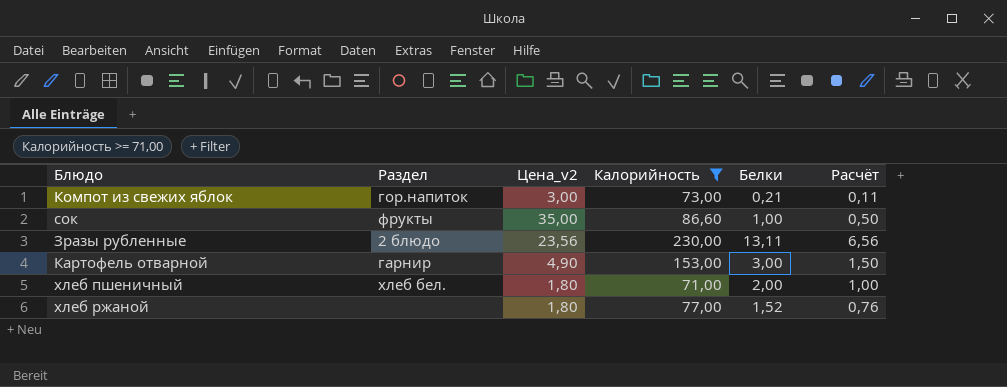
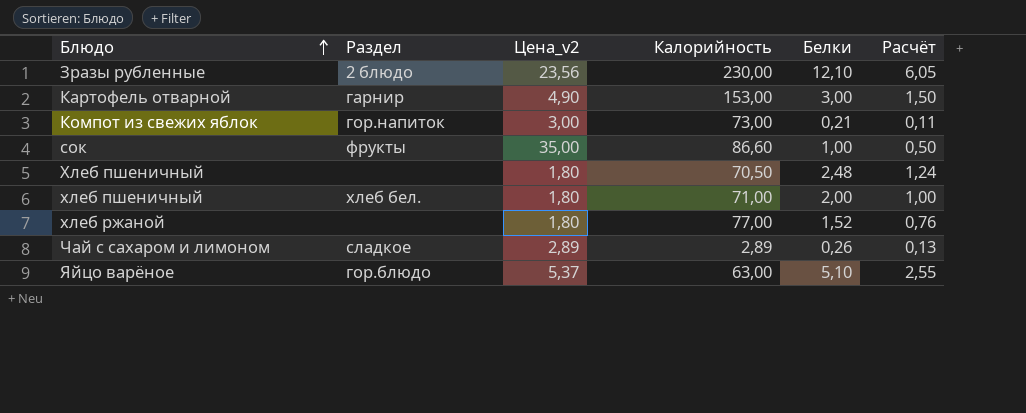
filter: Калорийность >= 71,00 -> none
row order: none -> Блюдо ascending
Зразы рубленные | Белки: 13,11 -> 12,10
Зразы рубленные | Расчёт: 6,56 -> 6,05

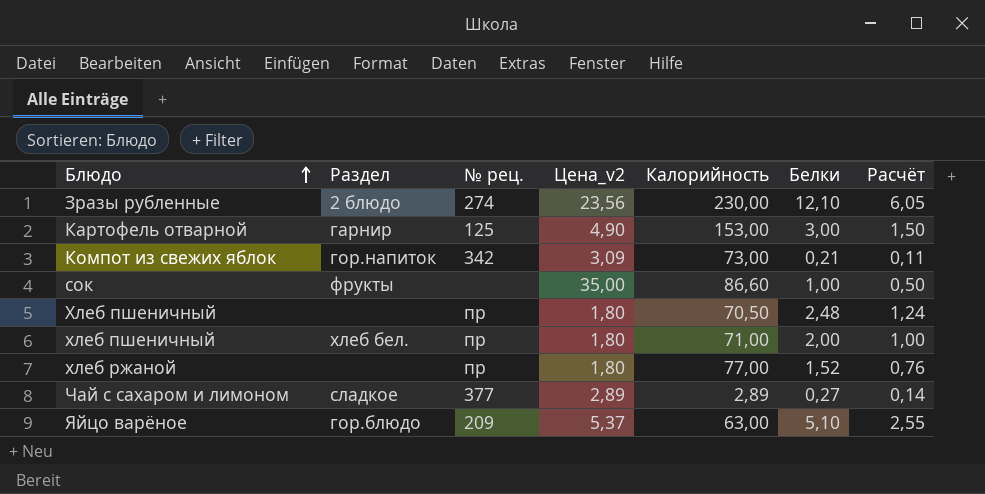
column № рец. | position: none -> 3
Компот из свежих яблок | Цена_v2: 3,00 -> 3,09
Чай с сахаром и лимоном | Белки: 0,26 -> 0,27
Чай с сахаром и лимоном | Расчёт: 0,13 -> 0,14

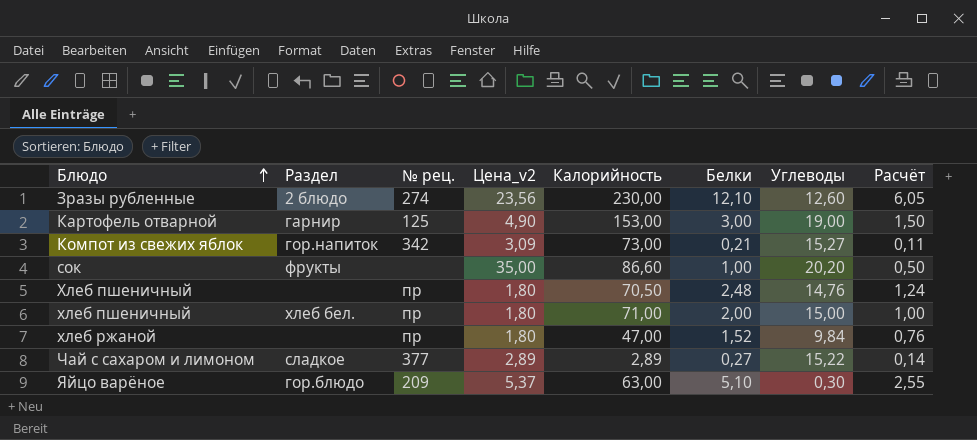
column Углеводы | position: none -> 7
хлеб ржаной | Калорийность: 77,00 -> 47,00

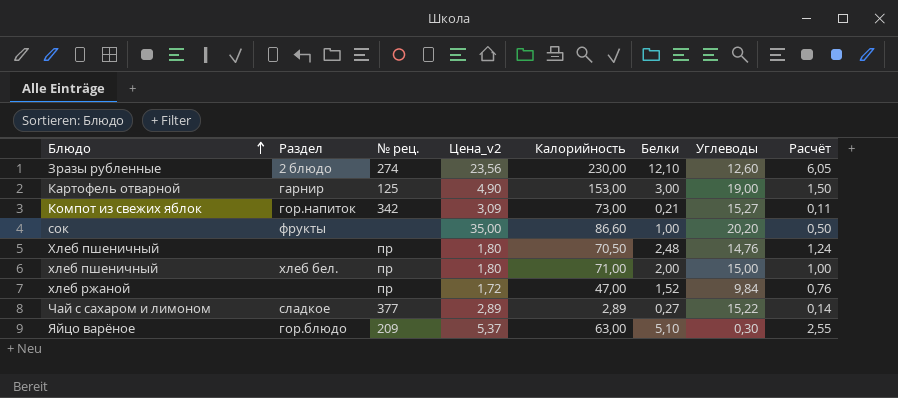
хлеб ржаной | Цена_v2: 1,80 -> 1,72

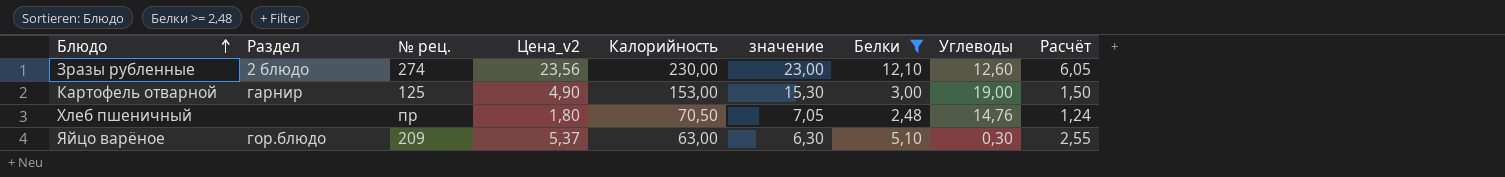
filter: none -> Белки >= 2,48
column значение | formula: none -> [Калорийность] * 0,1

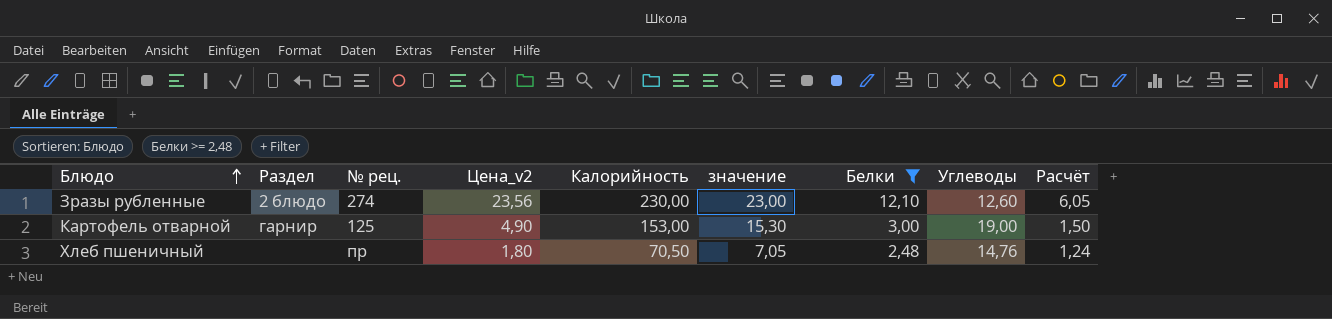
row Яйцо варёное: гор.блюдо | 209 | 5,37 | 63,00 | 6,30 | 5,10 | 0,30 | 2,55 -> none

